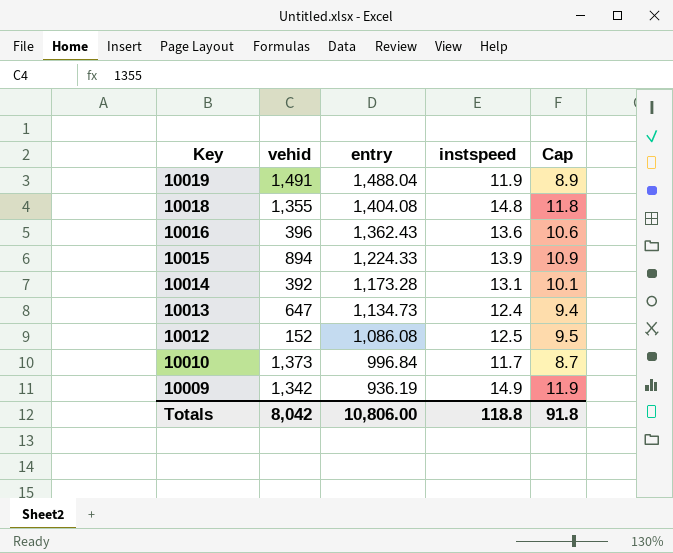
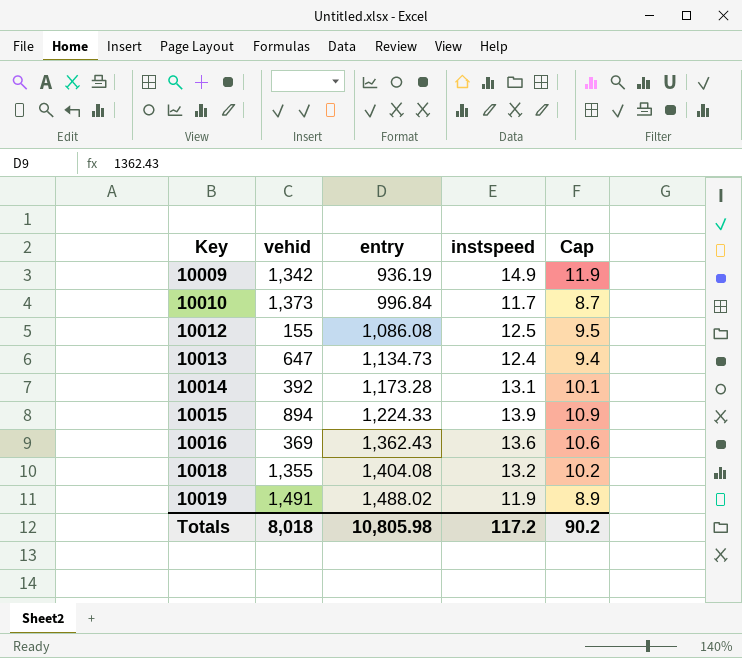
row order: Key descending -> Key ascending
10012 | vehid: 152 -> 155
10016 | vehid: 396 -> 369
10018 | instspeed: 14.8 -> 13.2
10018 | Cap: 11.8 -> 10.2
10019 | entry: 1,488.04 -> 1,488.02
Totals | vehid: 8,042 -> 8,018
Totals | entry: 10,806.00 -> 10,805.98
Totals | instspeed: 118.8 -> 117.2
Totals | Cap: 91.8 -> 90.2

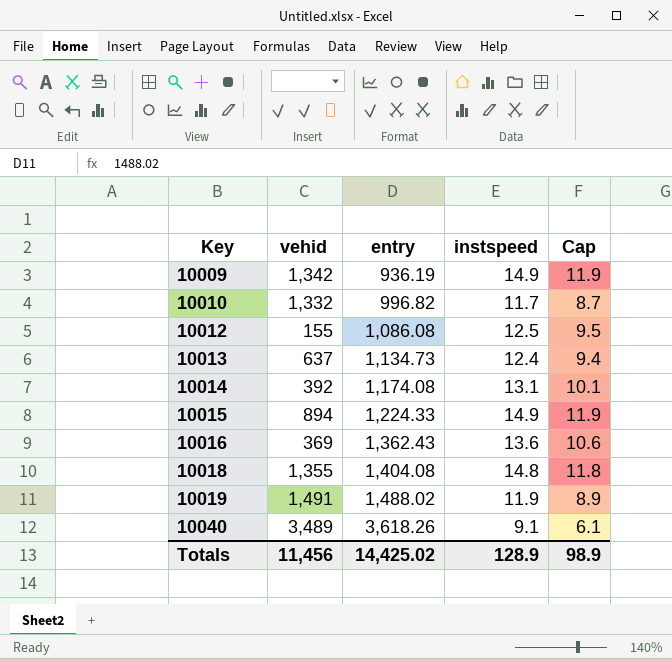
10010 | vehid: 1,373 -> 1,332
10010 | entry: 996.84 -> 996.82
10013 | vehid: 647 -> 637
10014 | entry: 1,173.28 -> 1,174.08
10015 | instspeed: 13.9 -> 14.9
10015 | Cap: 10.9 -> 11.9
10018 | instspeed: 13.2 -> 14.8
10018 | Cap: 10.2 -> 11.8
row 10040: none -> 3,489 | 3,618.26 | 9.1 | 6.1
Totals | vehid: 8,018 -> 11,456
Totals | entry: 10,805.98 -> 14,425.02
Totals | instspeed: 117.2 -> 128.9
Totals | Cap: 90.2 -> 98.9

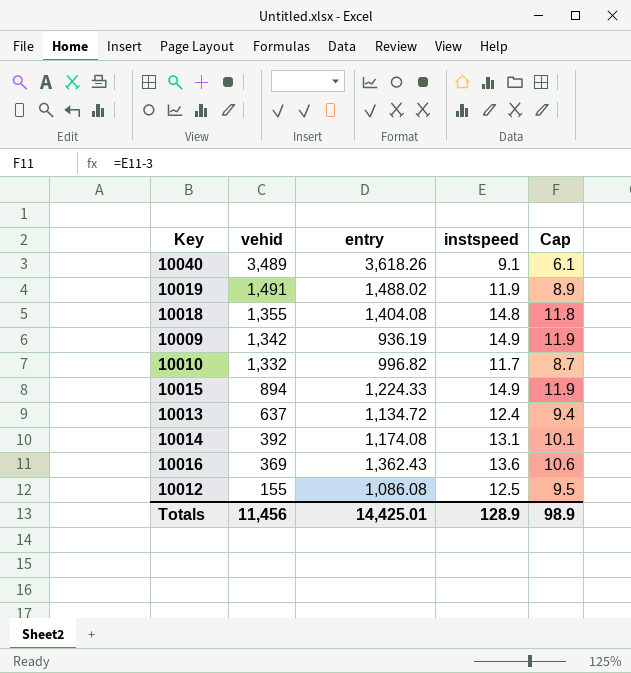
row order: Key ascending -> vehid descending
10013 | entry: 1,134.73 -> 1,134.72
Totals | entry: 14,425.02 -> 14,425.01

